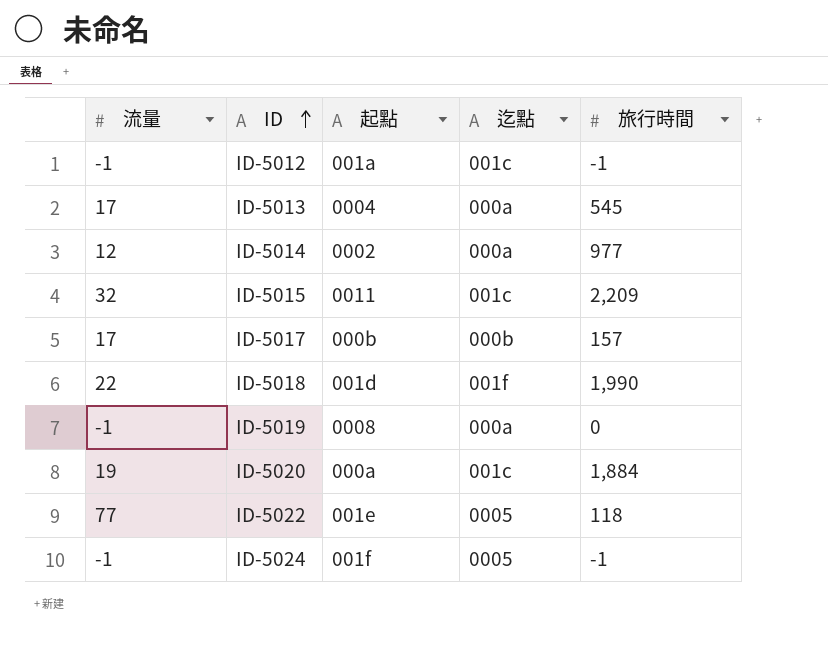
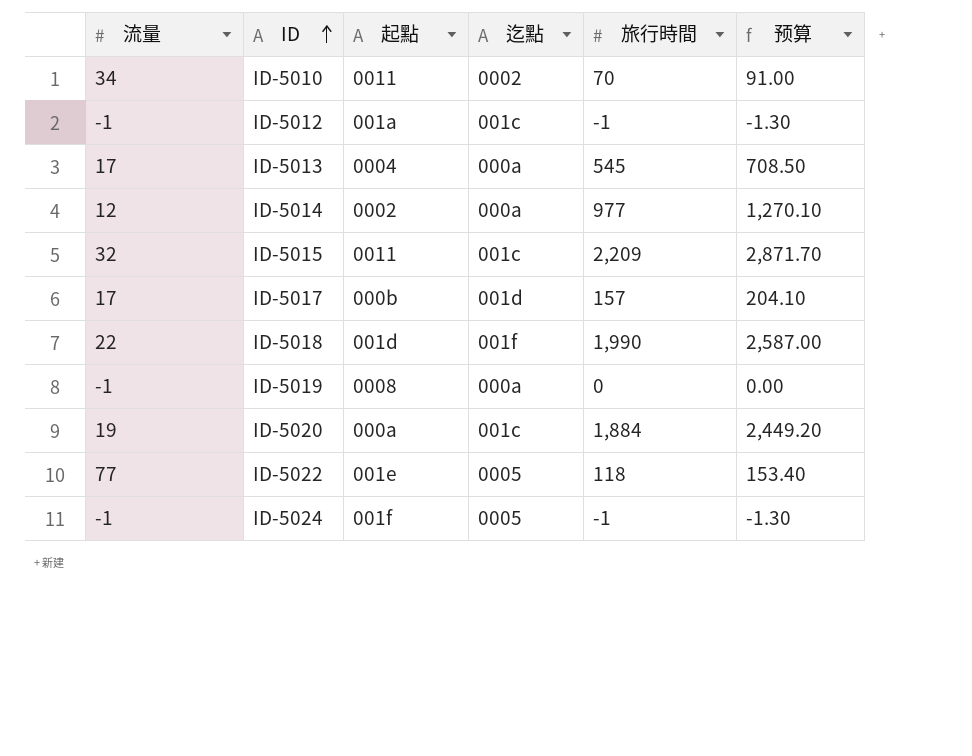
column 预算 | formula: none -> [旅行時間] * 1.3
row ID-5010: none -> 34 | 0011 | 0002 | 70 | 91.00
ID-5017 | 迄點: 000b -> 001d

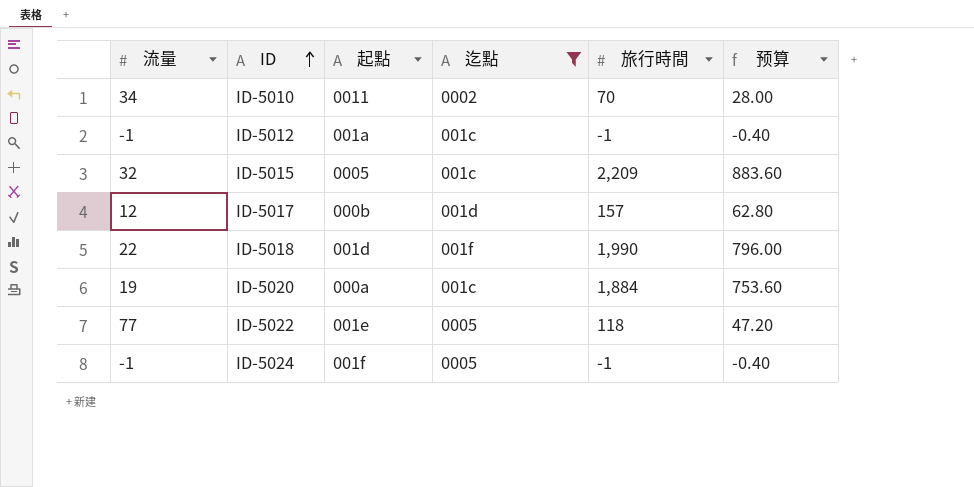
filter: none -> 迄點 != 000a
column 预算 | formula: [旅行時間] * 1.3 -> [旅行時間] * 0.4
ID-5015 | 起點: 0011 -> 0005
ID-5017 | 流量: 17 -> 12

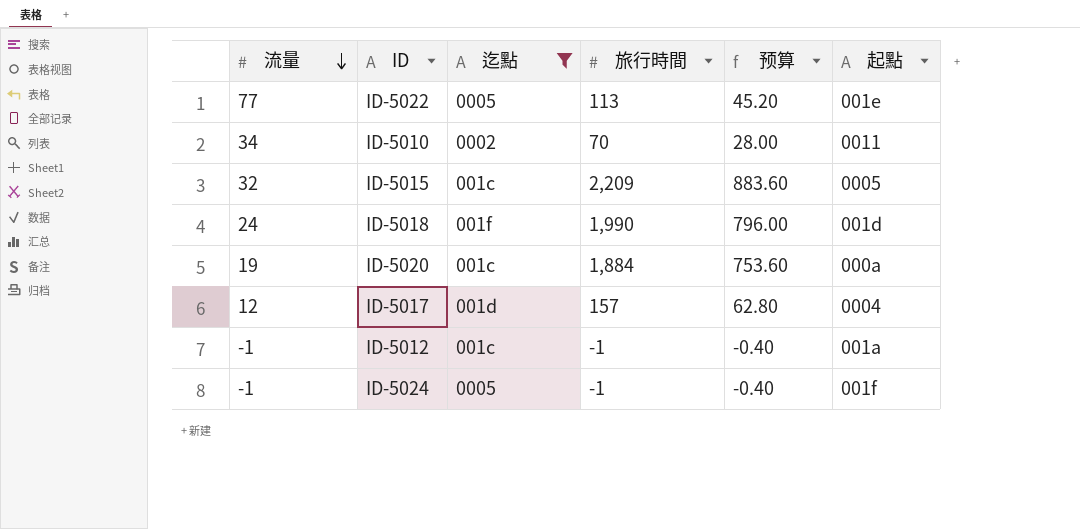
row order: ID ascending -> 流量 descending
column 起點 | position: 3 -> 6
ID-5022 | 旅行時間: 118 -> 113
ID-5022 | 预算: 47.20 -> 45.20
ID-5018 | 流量: 22 -> 24
ID-5017 | 起點: 000b -> 0004

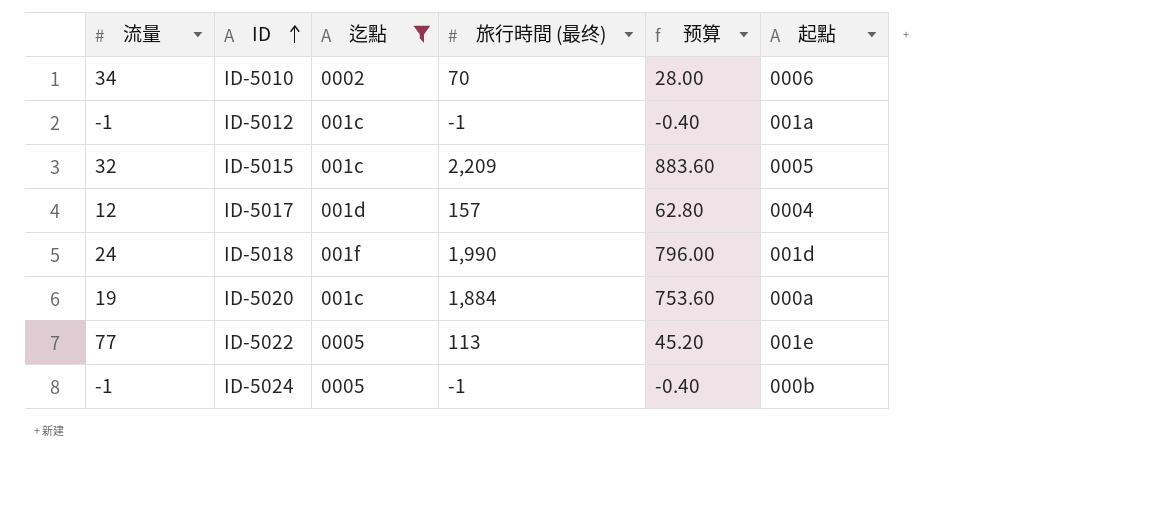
row order: 流量 descending -> ID ascending
column name: 旅行時間 -> 旅行時間 (最终)
ID-5010 | 起點: 0011 -> 0006
ID-5024 | 起點: 001f -> 000b

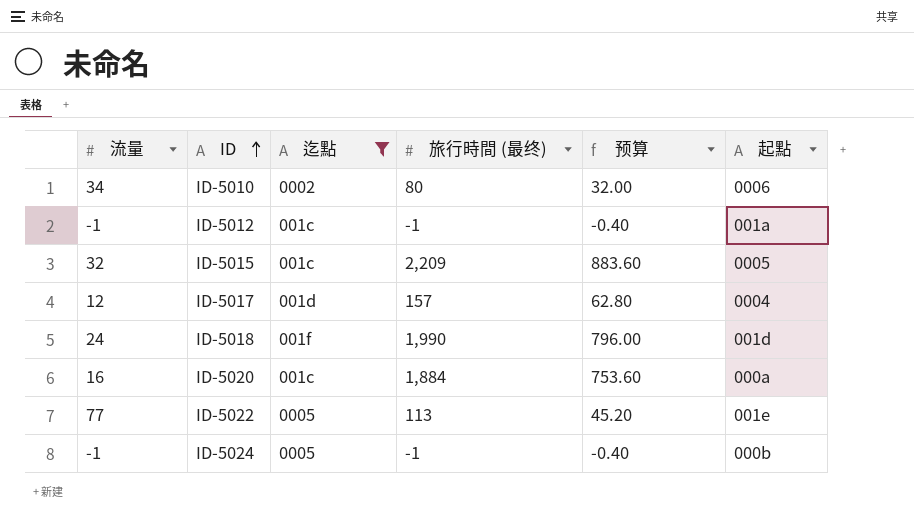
ID-5010 | 旅行時間 (最终): 70 -> 80
ID-5010 | 预算: 28.00 -> 32.00
ID-5020 | 流量: 19 -> 16

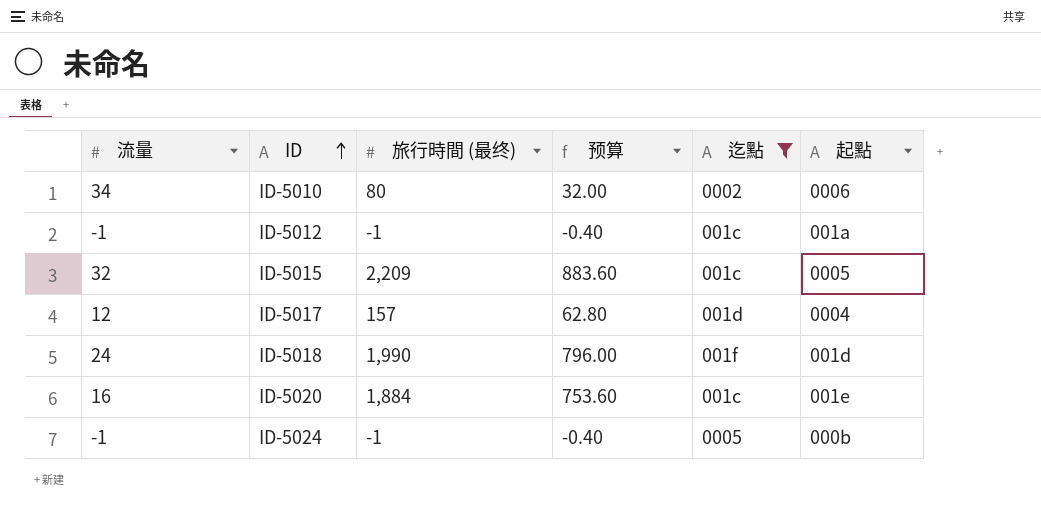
column 迄點 | position: 3 -> 5
row ID-5022: 77 | 0005 | 113 | 45.20 | 001e -> none
ID-5020 | 起點: 000a -> 001e

